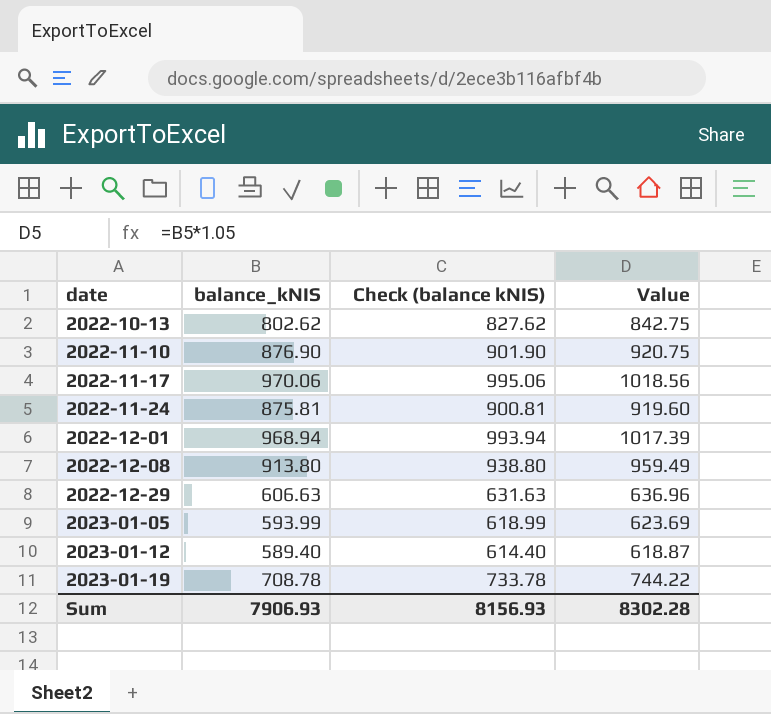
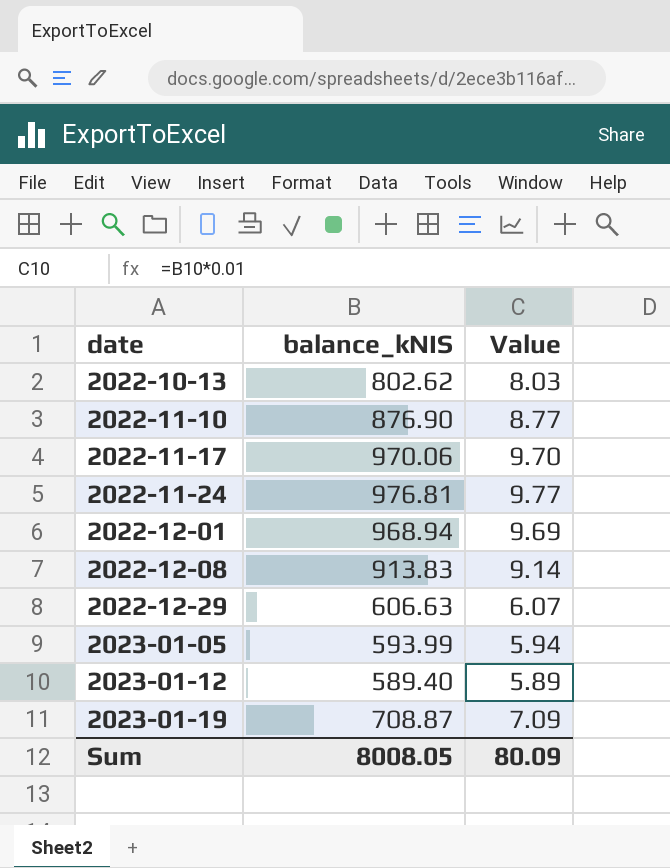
column Check (balance kNIS) | formula: [balance_kNIS] + 25 -> none
column Value | formula: [balance_kNIS] * 1.05 -> [balance_kNIS] * 0.01
2022-11-24 | balance_kNIS: 875.81 -> 976.81
2022-12-08 | balance_kNIS: 913.80 -> 913.83
2023-01-19 | balance_kNIS: 708.78 -> 708.87
Sum | balance_kNIS: 7906.93 -> 8008.05
Sum | Value: 8302.28 -> 80.09

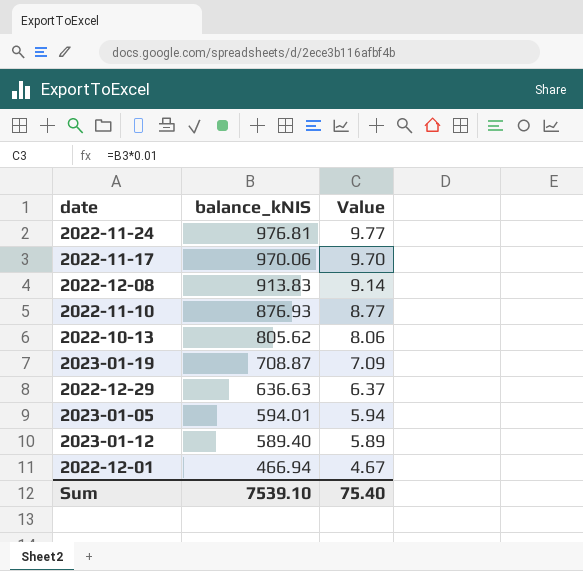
row order: date ascending -> balance_kNIS descending
2022-11-10 | balance_kNIS: 876.90 -> 876.93
2022-10-13 | balance_kNIS: 802.62 -> 805.62
2022-10-13 | Value: 8.03 -> 8.06
2022-12-29 | balance_kNIS: 606.63 -> 636.63
2022-12-29 | Value: 6.07 -> 6.37
2023-01-05 | balance_kNIS: 593.99 -> 594.01
2022-12-01 | balance_kNIS: 968.94 -> 466.94
2022-12-01 | Value: 9.69 -> 4.67
Sum | balance_kNIS: 8008.05 -> 7539.10
Sum | Value: 80.09 -> 75.40

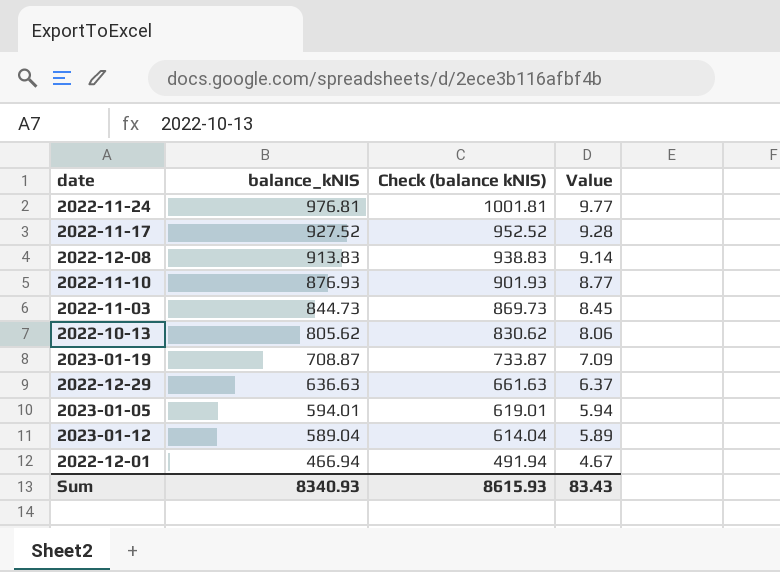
column Check (balance kNIS) | formula: none -> [balance_kNIS] + 25
2022-11-17 | balance_kNIS: 970.06 -> 927.52
2022-11-17 | Value: 9.70 -> 9.28
row 2022-11-03: none -> 844.73 | 869.73 | 8.45
2023-01-12 | balance_kNIS: 589.40 -> 589.04
Sum | balance_kNIS: 7539.10 -> 8340.93
Sum | Value: 75.40 -> 83.43

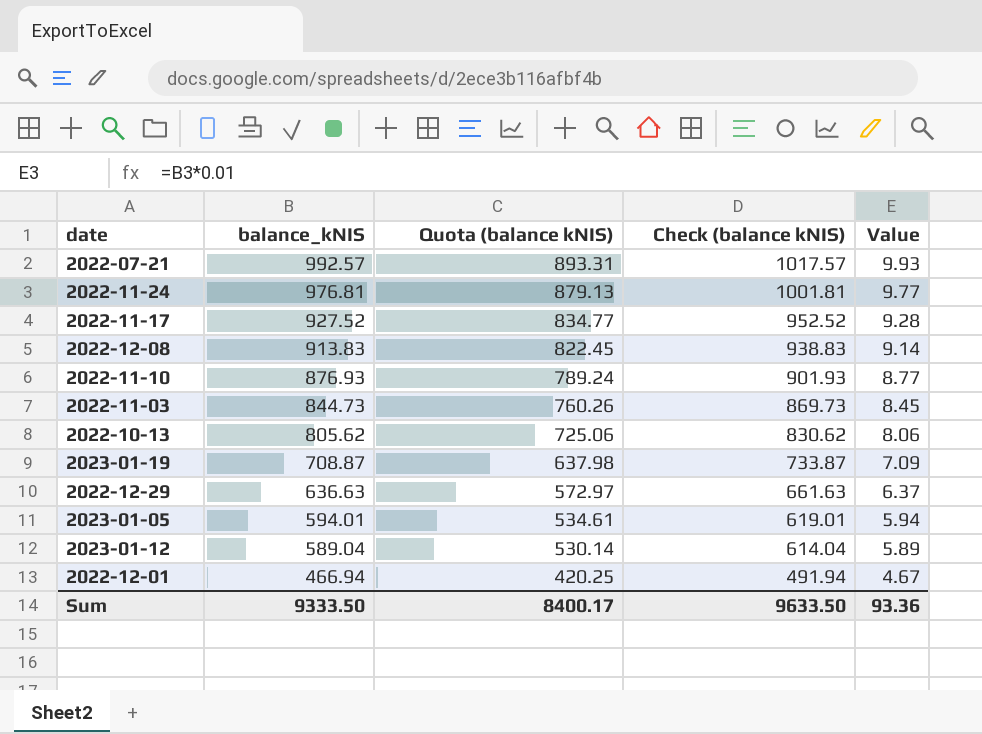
column Quota (balance kNIS) | formula: none -> [balance_kNIS] * 0.9
row 2022-07-21: none -> 992.57 | 893.31 | 1017.57 | 9.93
Sum | balance_kNIS: 8340.93 -> 9333.50
Sum | Check (balance kNIS): 8615.93 -> 9633.50
Sum | Value: 83.43 -> 93.36

